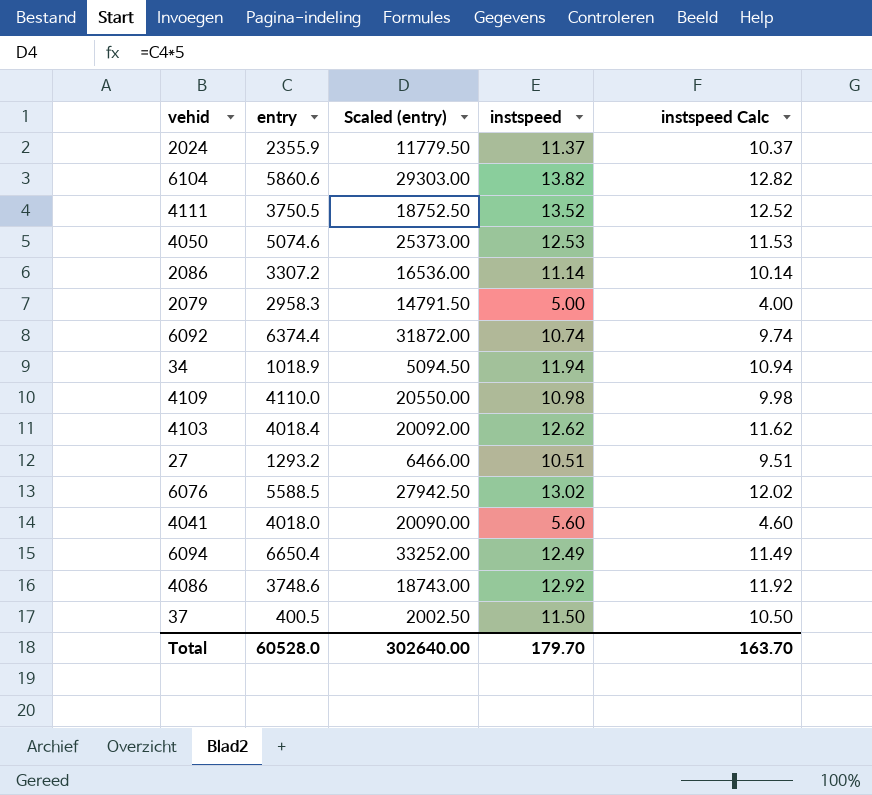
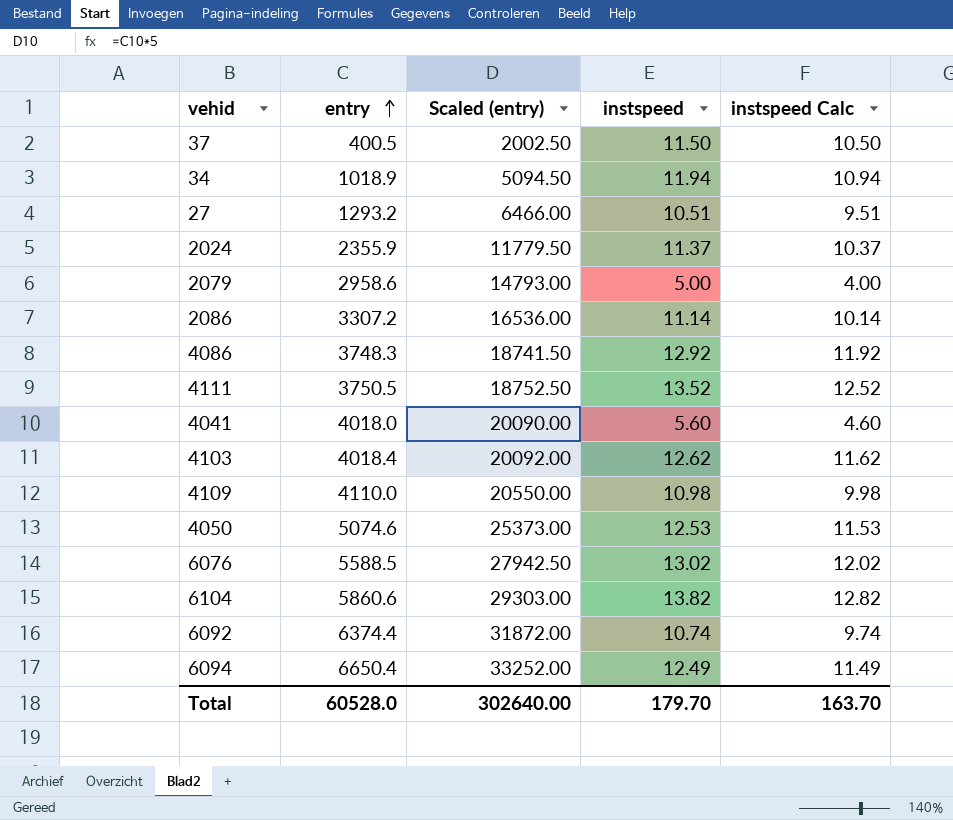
row order: none -> entry ascending
2079 | entry: 2958.3 -> 2958.6
2079 | Scaled (entry): 14791.50 -> 14793.00
4086 | entry: 3748.6 -> 3748.3
4086 | Scaled (entry): 18743.00 -> 18741.50

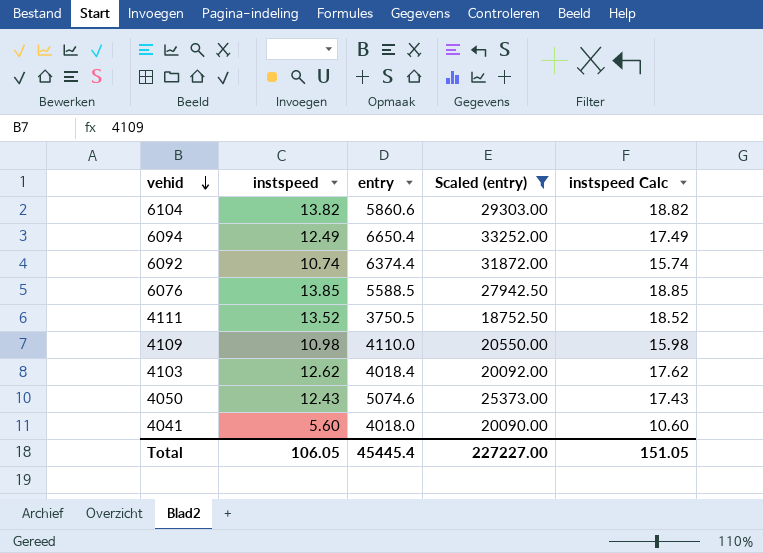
filter: none -> Scaled (entry) >= 18752.50
row order: entry ascending -> vehid descending
column instspeed | position: 4 -> 2
column instspeed Calc | formula: [instspeed] - 1 -> [instspeed] + 5
6076 | instspeed: 13.02 -> 13.85
4050 | instspeed: 12.53 -> 12.43
Total | instspeed: 179.70 -> 106.05
Total | entry: 60528.0 -> 45445.4
Total | Scaled (entry): 302640.00 -> 227227.00
Total | instspeed Calc: 163.70 -> 151.05

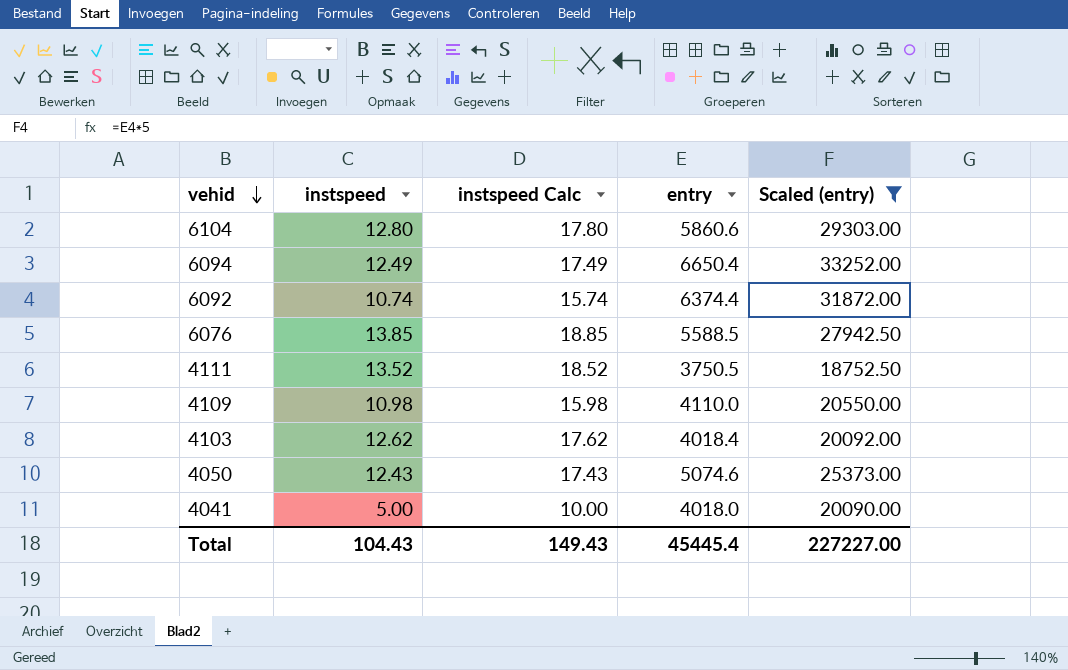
column instspeed Calc | position: 5 -> 3
6104 | instspeed: 13.82 -> 12.80
6104 | instspeed Calc: 18.82 -> 17.80
4041 | instspeed: 5.60 -> 5.00
4041 | instspeed Calc: 10.60 -> 10.00
Total | instspeed: 106.05 -> 104.43
Total | instspeed Calc: 151.05 -> 149.43

